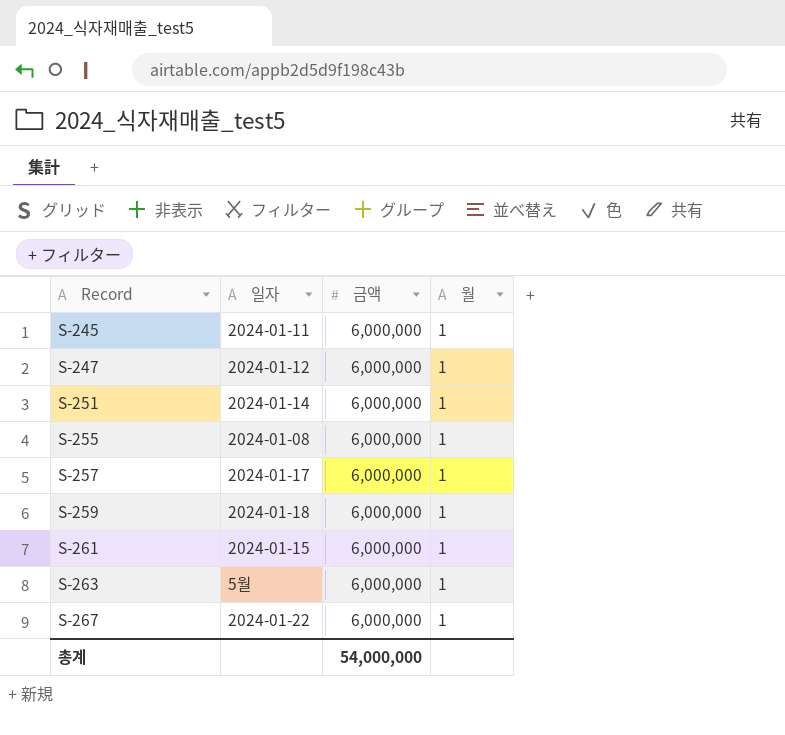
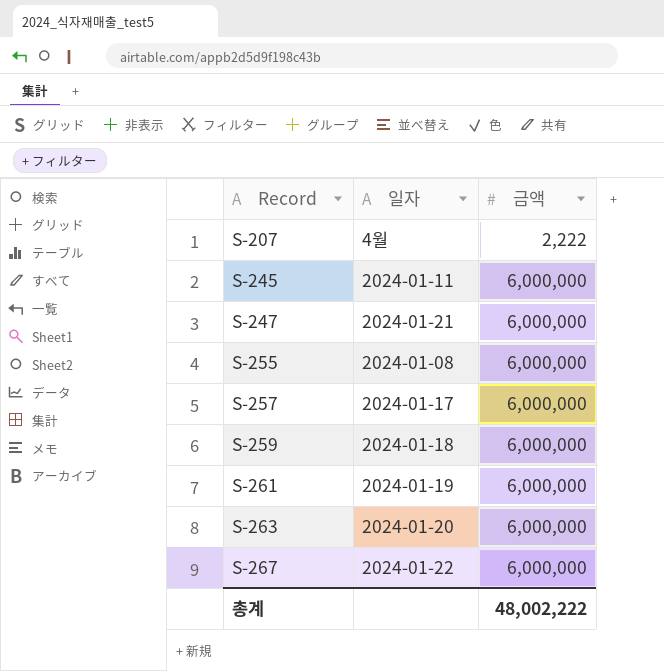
column 월 | position: 4 -> none
row S-251: 2024-01-14 | 6,000,000 | 1 -> none
row S-207: none -> 4월 | 2,222
S-247 | 일자: 2024-01-12 -> 2024-01-21
S-261 | 일자: 2024-01-15 -> 2024-01-19
S-263 | 일자: 5월 -> 2024-01-20
총계 | 금액: 54,000,000 -> 48,002,222

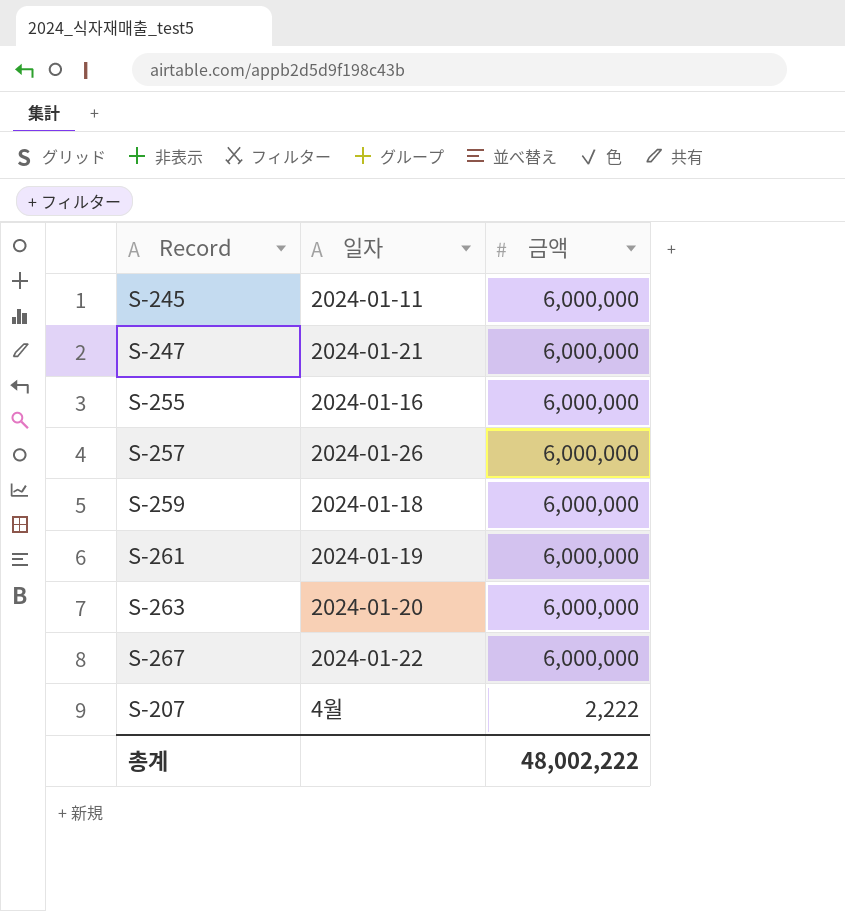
row order: Record ascending -> 금액 descending
S-255 | 일자: 2024-01-08 -> 2024-01-16
S-257 | 일자: 2024-01-17 -> 2024-01-26

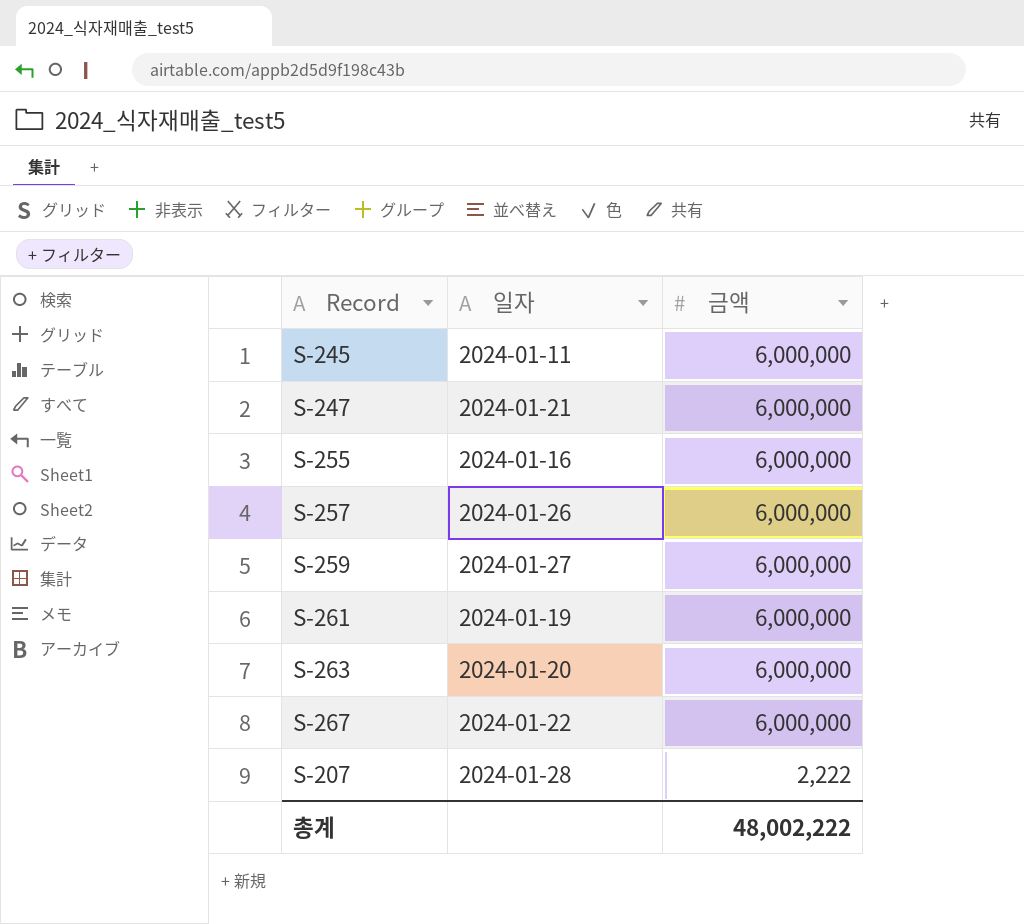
S-259 | 일자: 2024-01-18 -> 2024-01-27
S-207 | 일자: 4월 -> 2024-01-28

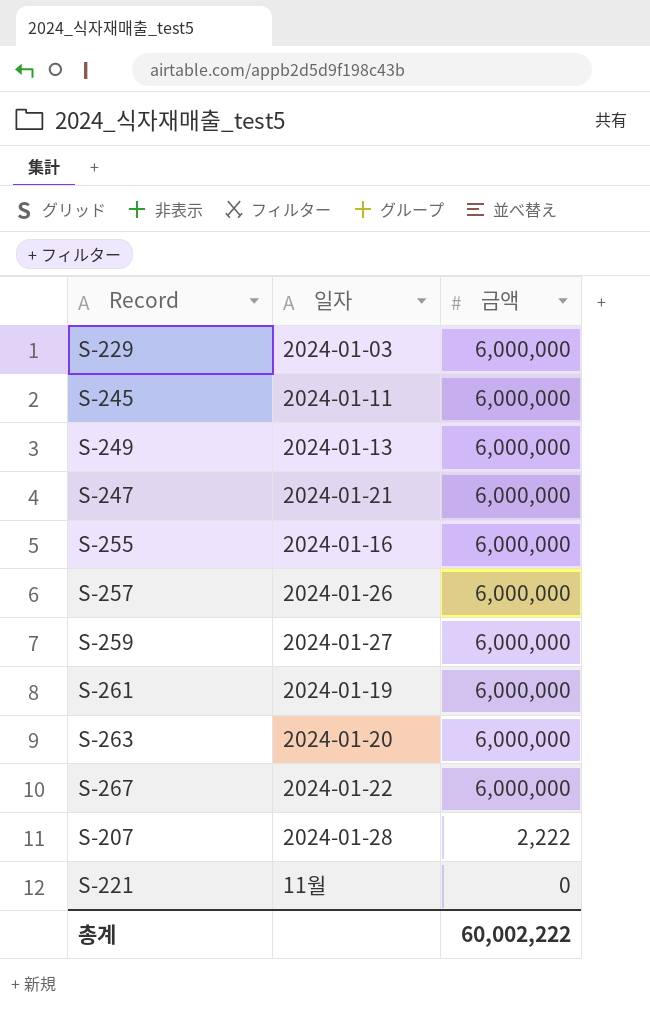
row S-229: none -> 2024-01-03 | 6,000,000
row S-249: none -> 2024-01-13 | 6,000,000
row S-221: none -> 11월 | 0
총계 | 금액: 48,002,222 -> 60,002,222

